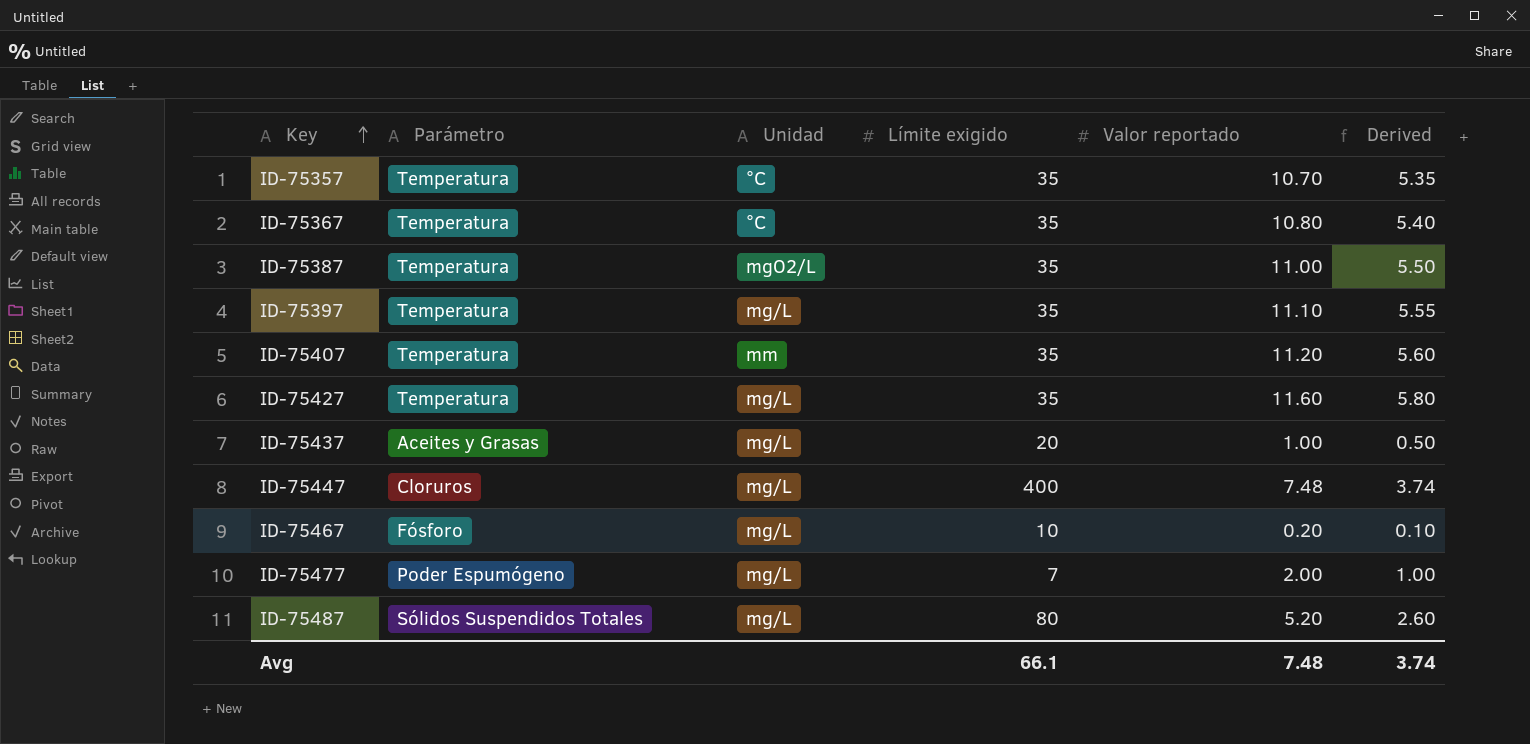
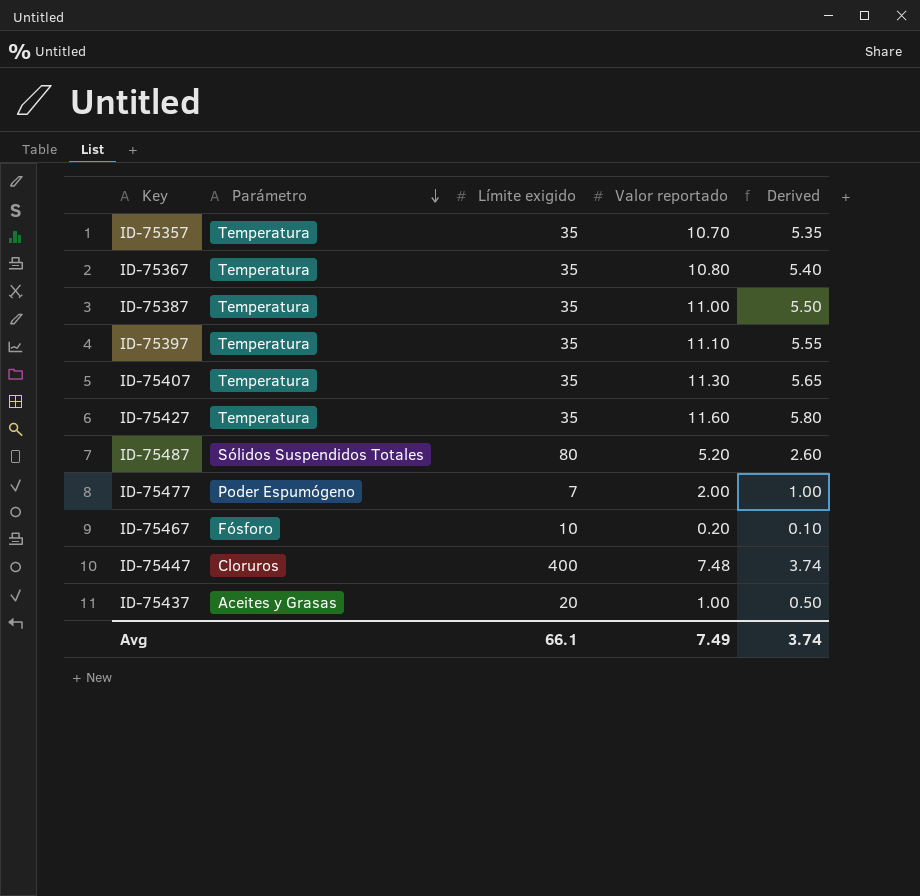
row order: Key ascending -> Parámetro descending
column Unidad | position: 3 -> none
ID-75407 | Valor reportado: 11.20 -> 11.30
ID-75407 | Derived: 5.60 -> 5.65
Avg | Valor reportado: 7.48 -> 7.49

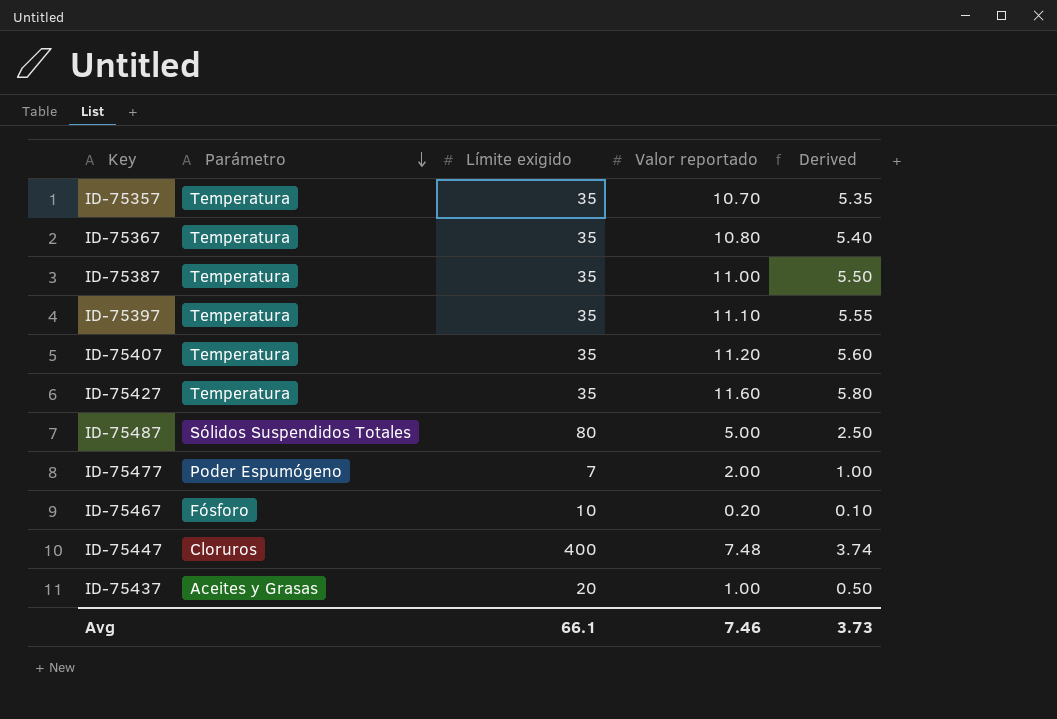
ID-75407 | Valor reportado: 11.30 -> 11.20
ID-75407 | Derived: 5.65 -> 5.60
ID-75487 | Valor reportado: 5.20 -> 5.00
ID-75487 | Derived: 2.60 -> 2.50
Avg | Valor reportado: 7.49 -> 7.46
Avg | Derived: 3.74 -> 3.73

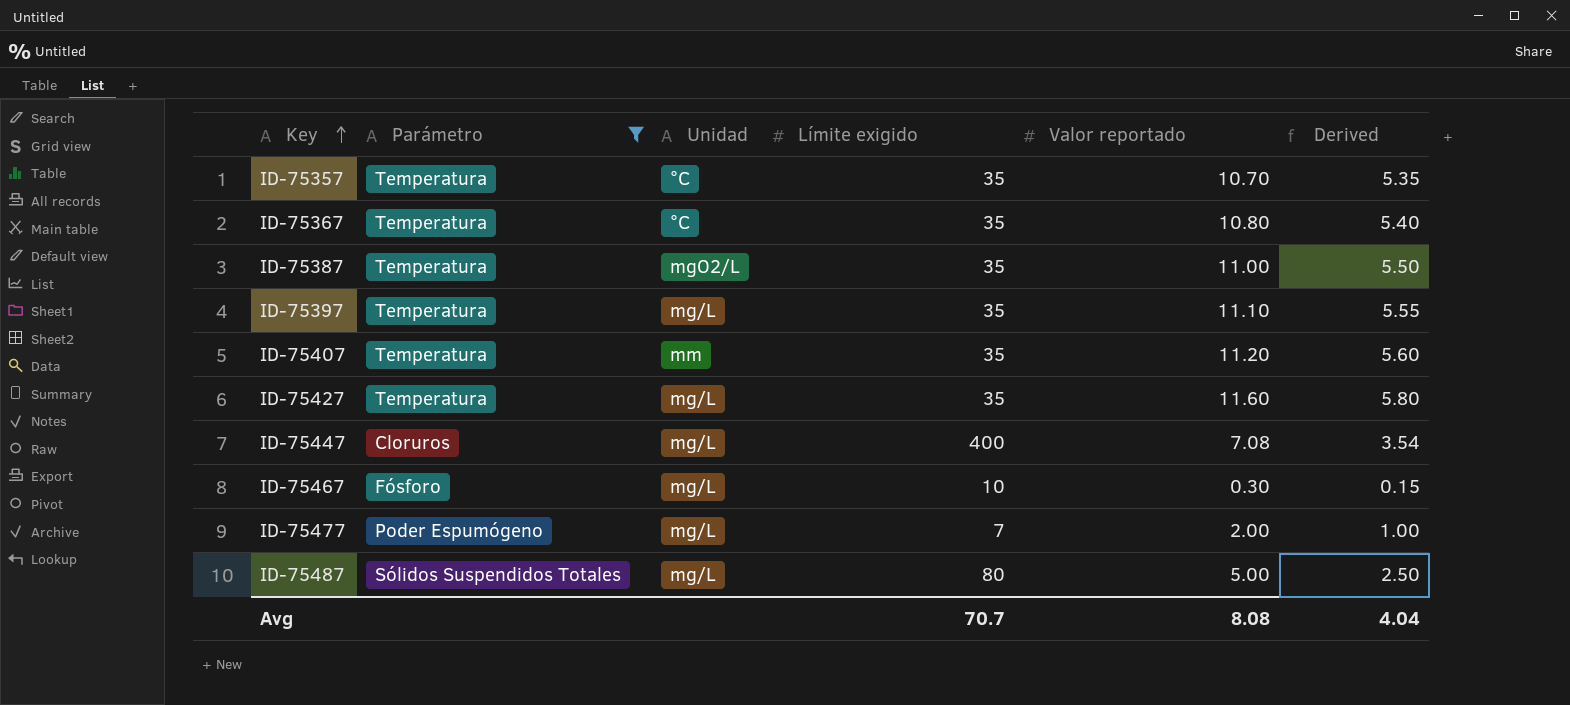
filter: none -> Parámetro != Aceites y Grasas
row order: Parámetro descending -> Key ascending
column Unidad | position: none -> 3
ID-75447 | Valor reportado: 7.48 -> 7.08
ID-75447 | Derived: 3.74 -> 3.54
ID-75467 | Valor reportado: 0.20 -> 0.30
ID-75467 | Derived: 0.10 -> 0.15
Avg | Límite exigido: 66.1 -> 70.7
Avg | Valor reportado: 7.46 -> 8.08
Avg | Derived: 3.73 -> 4.04

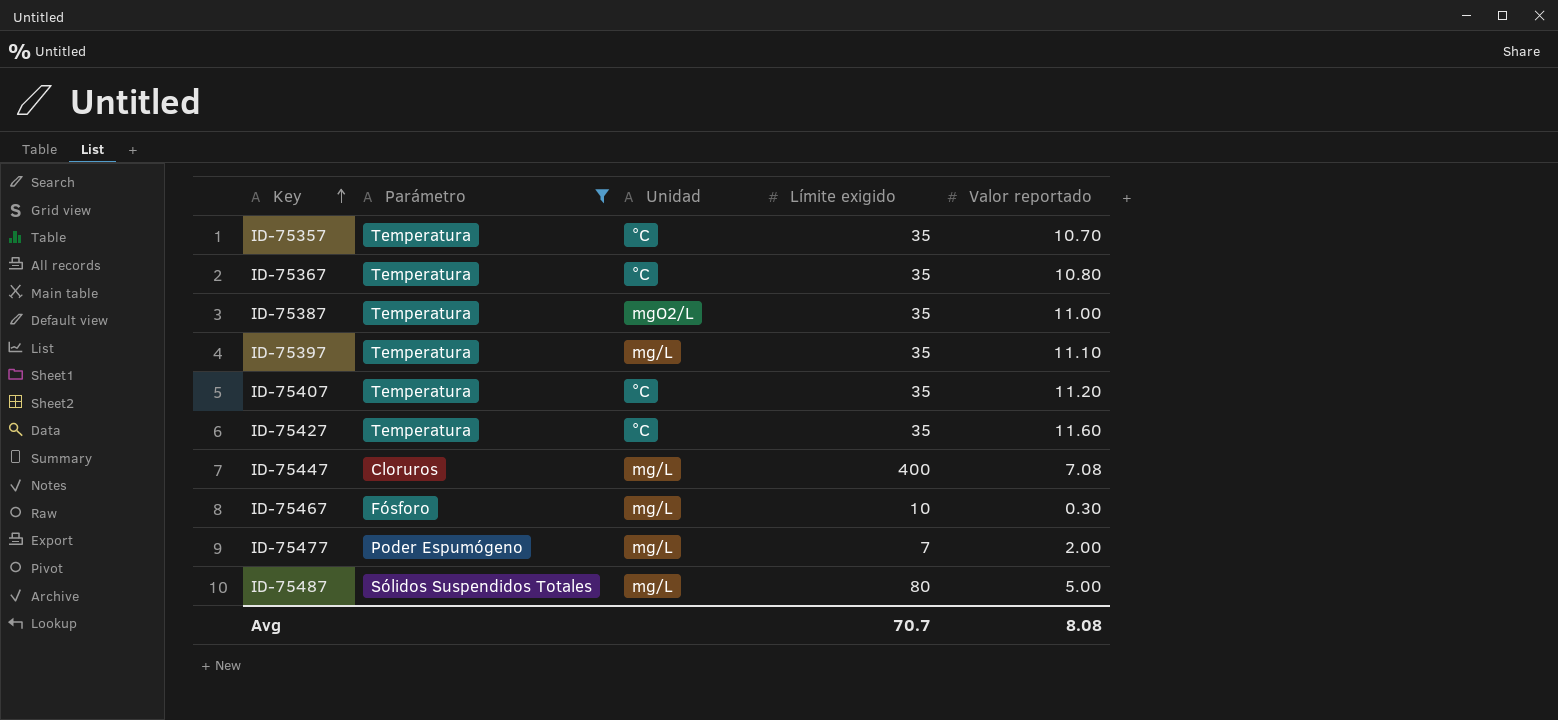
column Derived | formula: [Valor reportado] * 0.5 -> none
ID-75407 | Unidad: mm -> °C
ID-75427 | Unidad: mg/L -> °C

